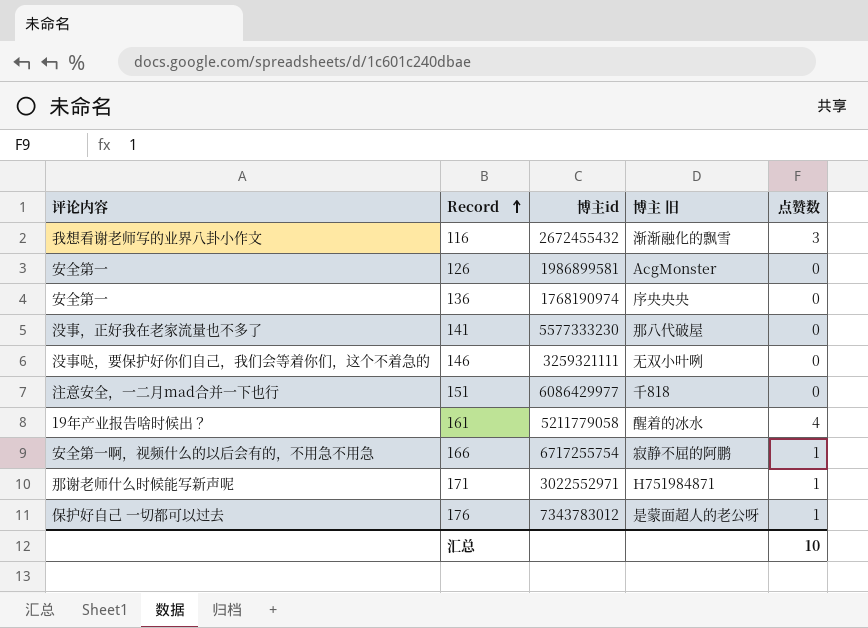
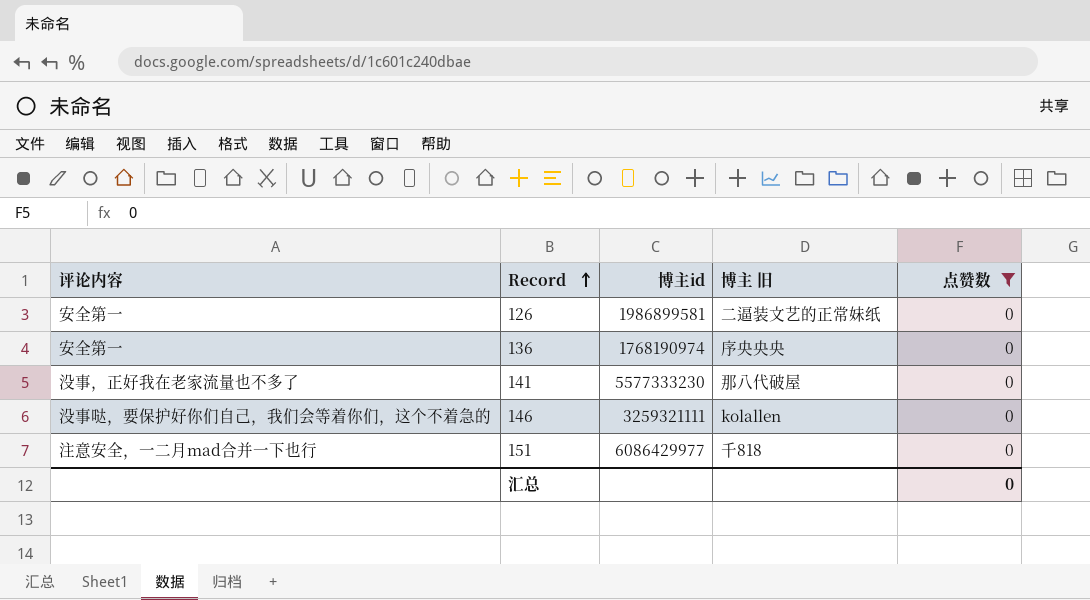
filter: none -> 点赞数 = 0
126 | 博主 旧: AcgMonster -> 二逼装文艺的正常妹纸
146 | 博主 旧: 无双小叶咧 -> kolallen
汇总 | 点赞数: 10 -> 0

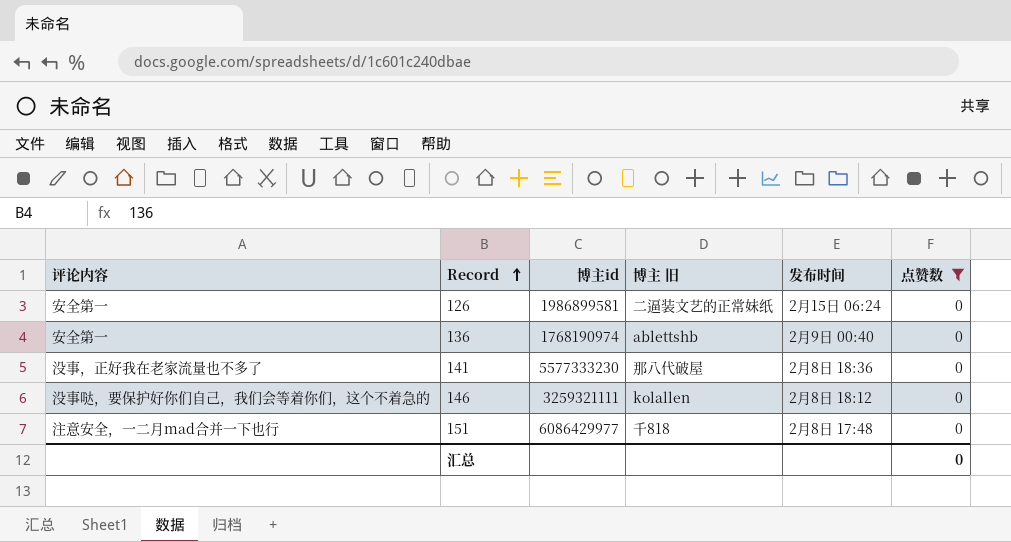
column 发布时间 | position: none -> 5
136 | 博主 旧: 序央央央 -> ablettshb

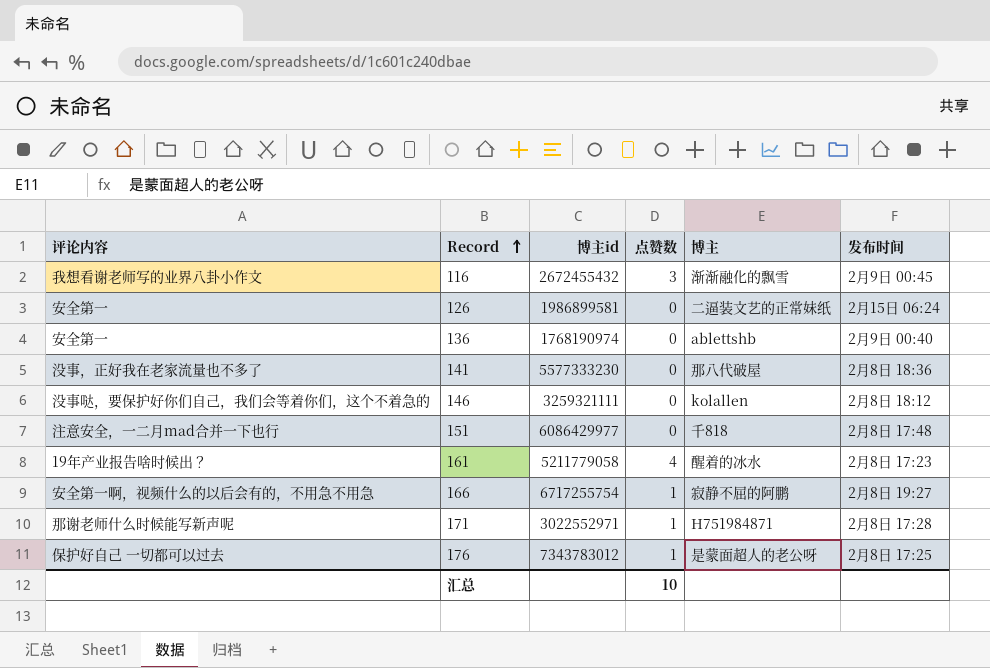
filter: 点赞数 = 0 -> none
column 点赞数 | position: 6 -> 4
column name: 博主 旧 -> 博主
汇总 | 点赞数: 0 -> 10

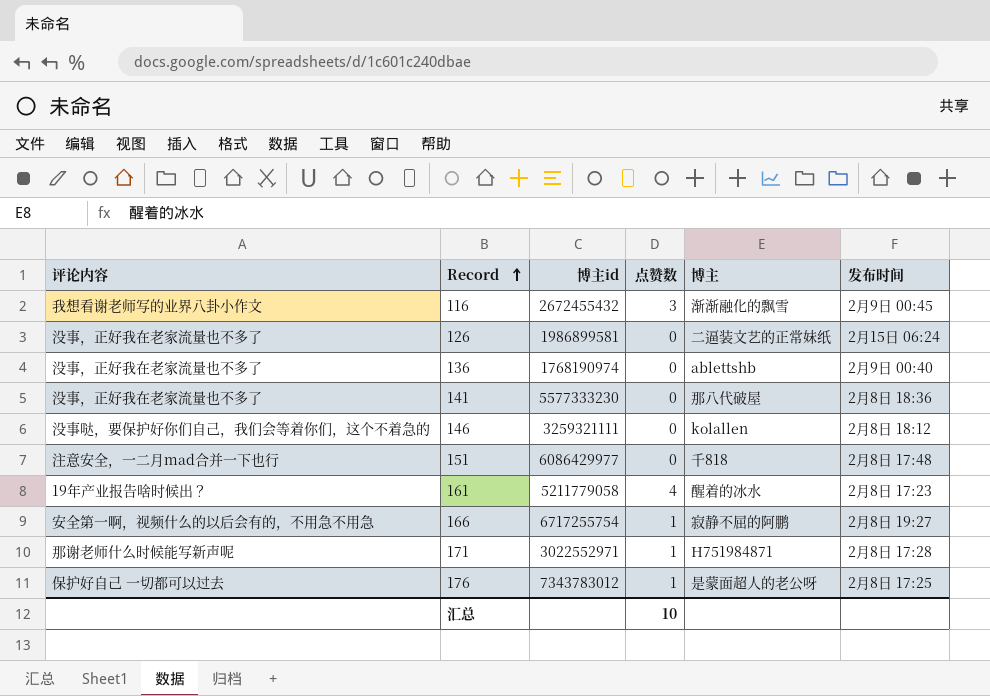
126 | 评论内容: 安全第一 -> 没事，正好我在老家流量也不多了
136 | 评论内容: 安全第一 -> 没事，正好我在老家流量也不多了

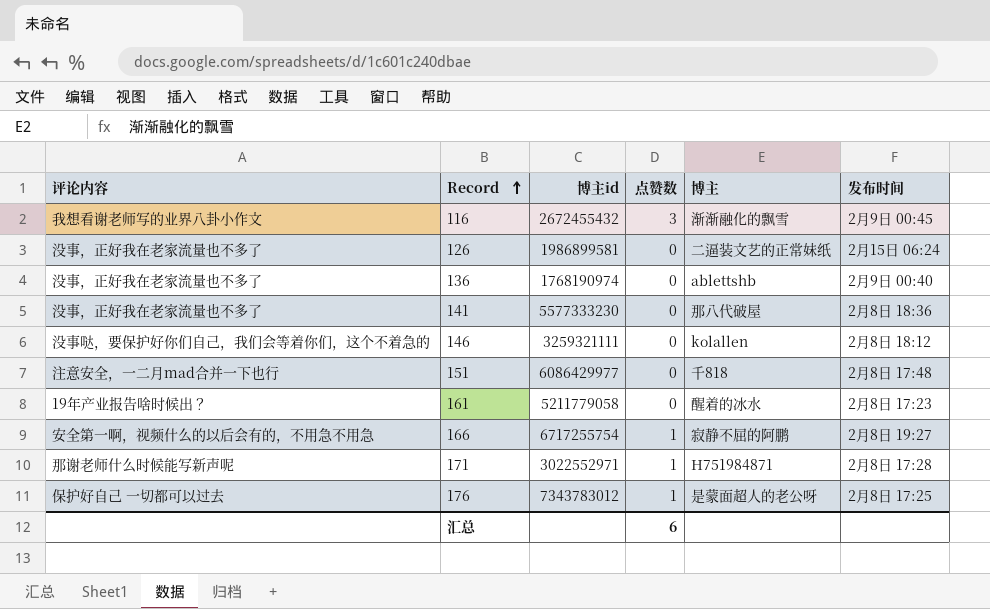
161 | 点赞数: 4 -> 0
汇总 | 点赞数: 10 -> 6

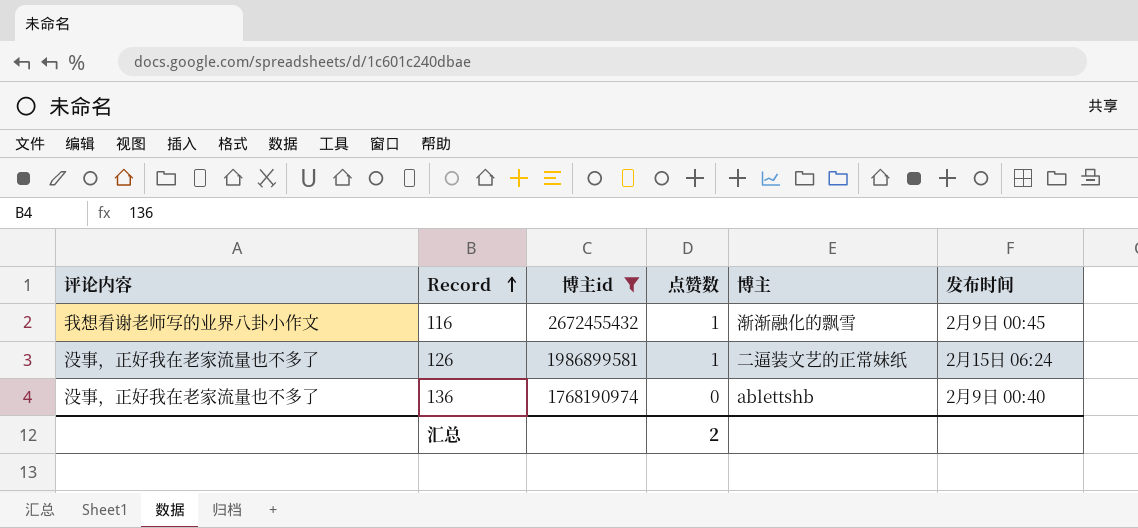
filter: none -> 博主id <= 2672455432
116 | 点赞数: 3 -> 1
126 | 点赞数: 0 -> 1
汇总 | 点赞数: 6 -> 2

